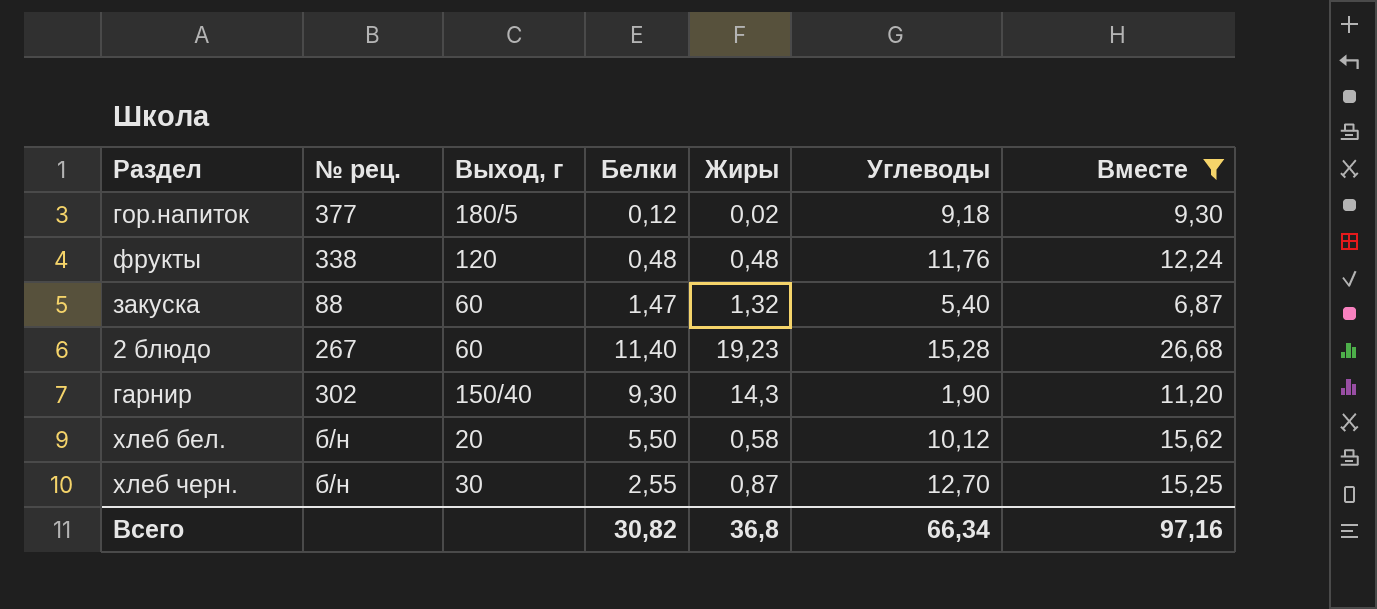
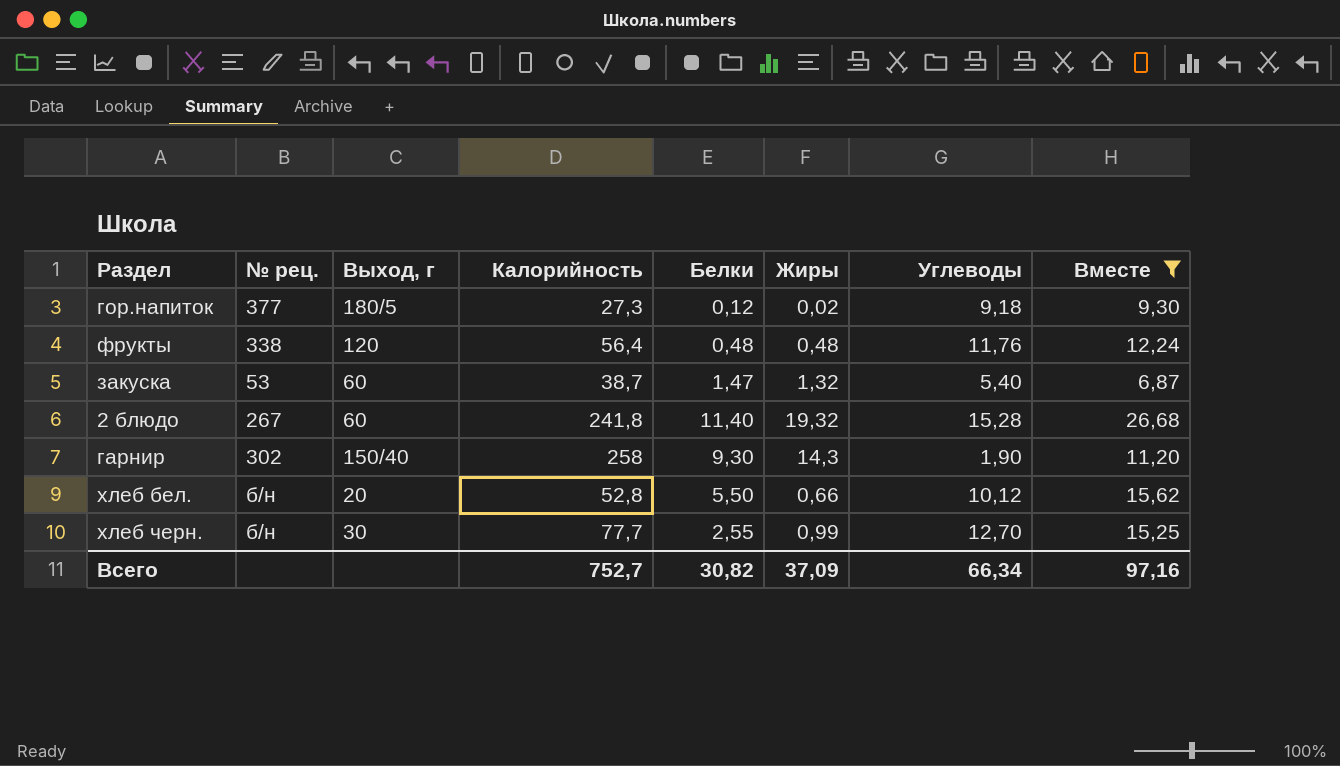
column Калорийность | position: none -> 4
закуска | № рец.: 88 -> 53
2 блюдо | Жиры: 19,23 -> 19,32
хлеб бел. | Жиры: 0,58 -> 0,66
хлеб черн. | Жиры: 0,87 -> 0,99
Всего | Жиры: 36,8 -> 37,09

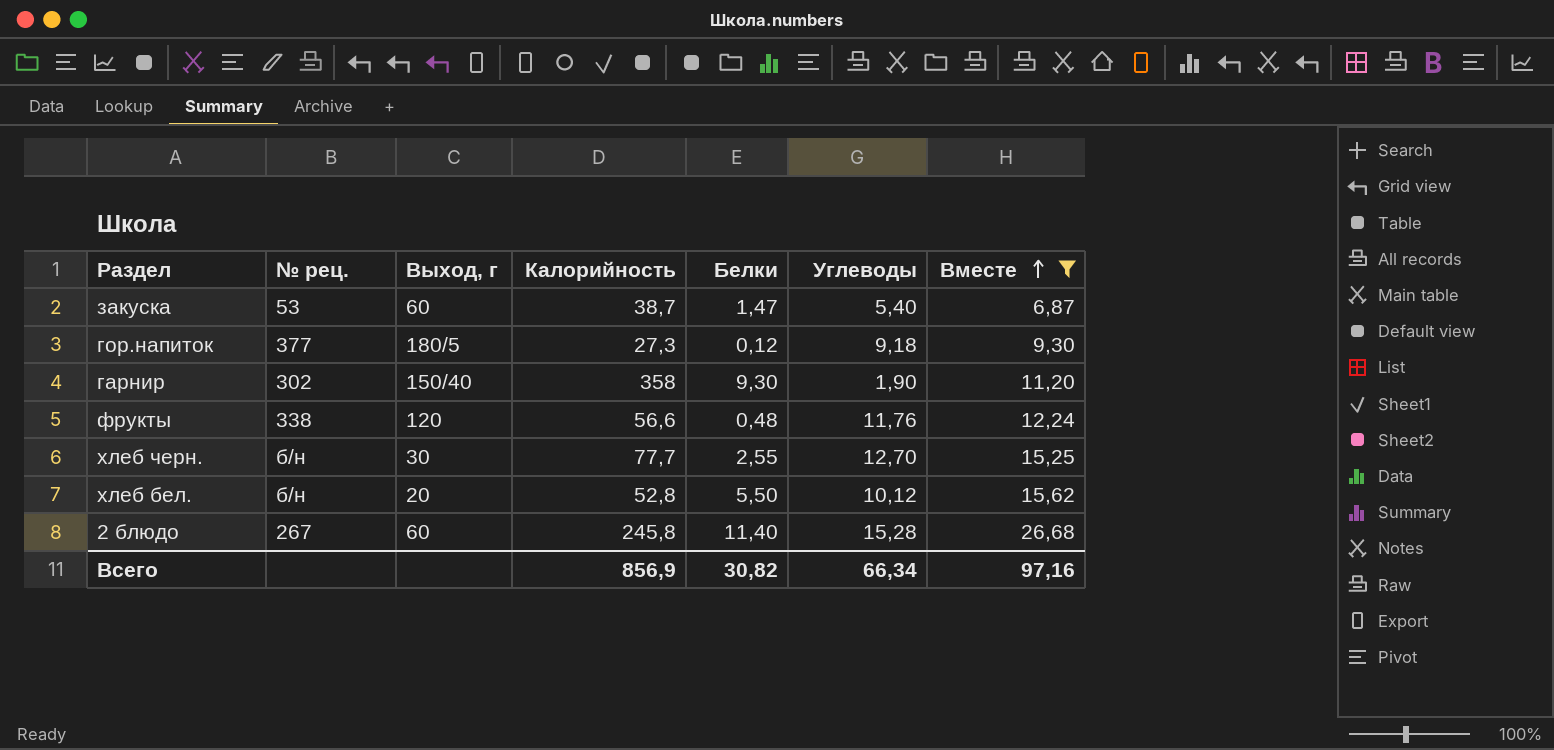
row order: none -> Вместе ascending
column Жиры | position: 6 -> none
гарнир | Калорийность: 258 -> 358
фрукты | Калорийность: 56,4 -> 56,6
2 блюдо | Калорийность: 241,8 -> 245,8
Всего | Калорийность: 752,7 -> 856,9

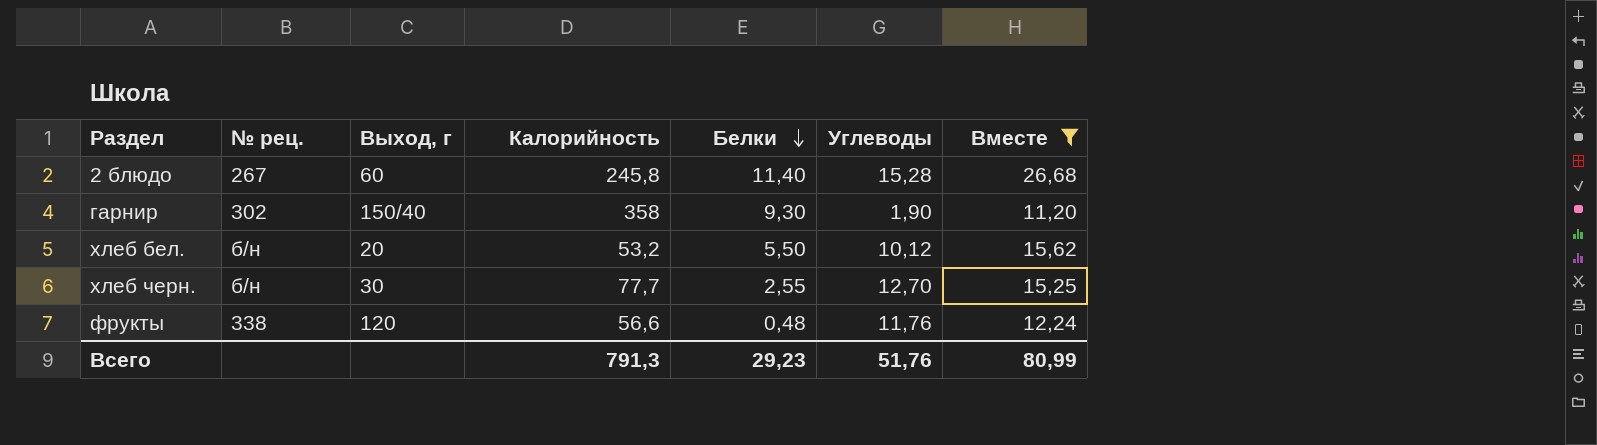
row order: Вместе ascending -> Белки descending
row закуска: 53 | 60 | 38,7 | 1,47 | 5,40 | 6,87 -> none
row гор.напиток: 377 | 180/5 | 27,3 | 0,12 | 9,18 | 9,30 -> none
хлеб бел. | Калорийность: 52,8 -> 53,2
Всего | Калорийность: 856,9 -> 791,3
Всего | Белки: 30,82 -> 29,23
Всего | Углеводы: 66,34 -> 51,76
Всего | Вместе: 97,16 -> 80,99

